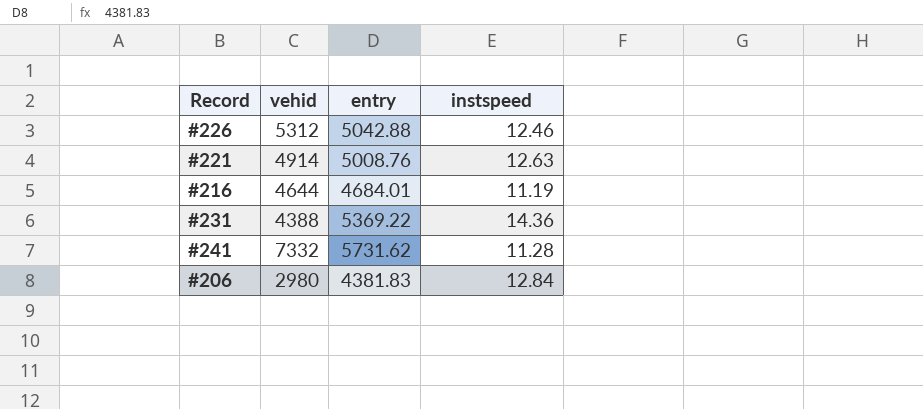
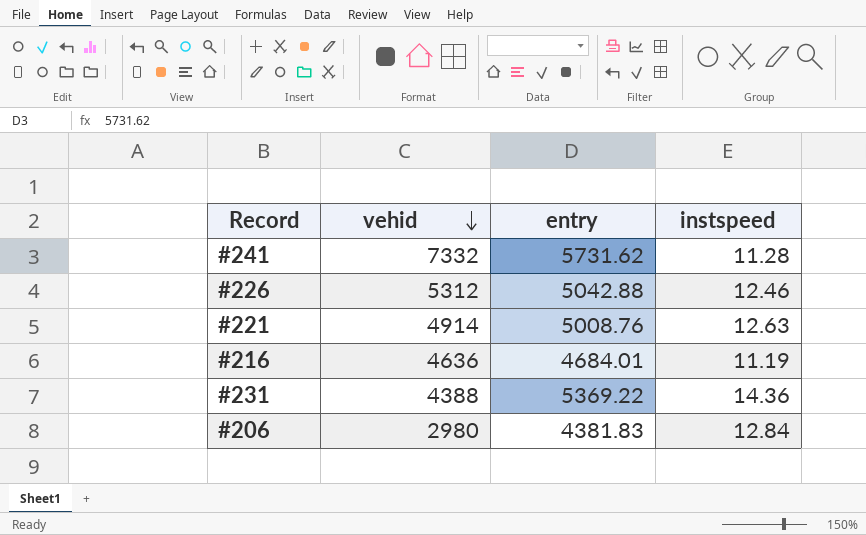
row order: none -> vehid descending
#216 | vehid: 4644 -> 4636

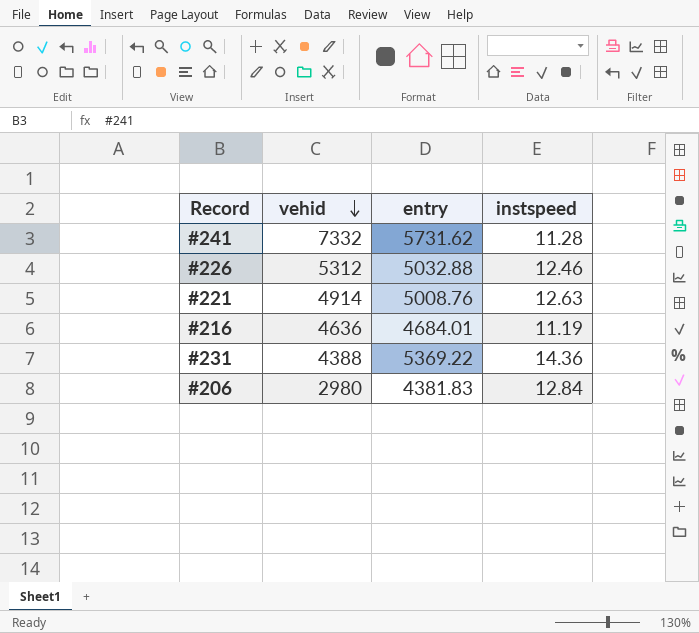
#226 | entry: 5042.88 -> 5032.88

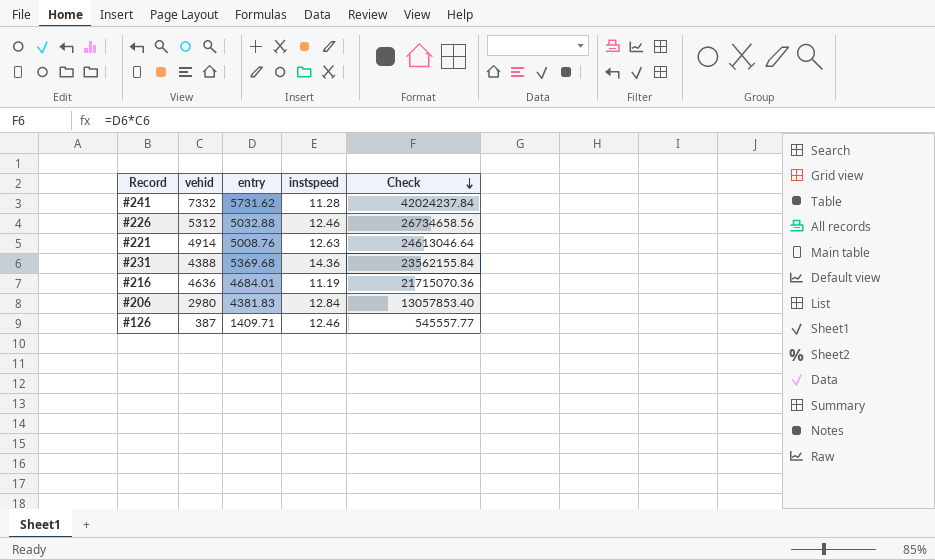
row order: vehid descending -> Check descending
column Check | formula: none -> [vehid] * [entry]
#231 | entry: 5369.22 -> 5369.68
row #126: none -> 387 | 1409.71 | 12.46 | 545557.77

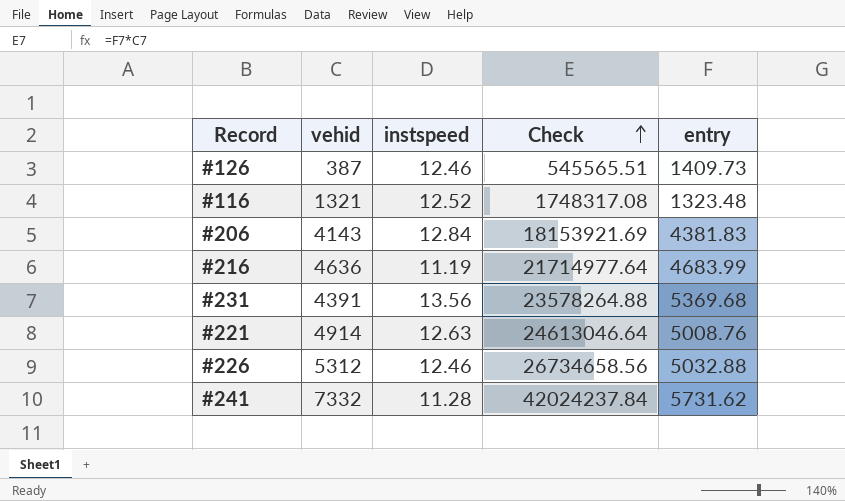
row order: Check descending -> Check ascending
column entry | position: 3 -> 5
#126 | Check: 545557.77 -> 545565.51
#126 | entry: 1409.71 -> 1409.73
row #116: none -> 1321 | 12.52 | 1748317.08 | 1323.48
#206 | vehid: 2980 -> 4143
#206 | Check: 13057853.40 -> 18153921.69
#216 | Check: 21715070.36 -> 21714977.64
#216 | entry: 4684.01 -> 4683.99
#231 | vehid: 4388 -> 4391
#231 | instspeed: 14.36 -> 13.56
#231 | Check: 23562155.84 -> 23578264.88

